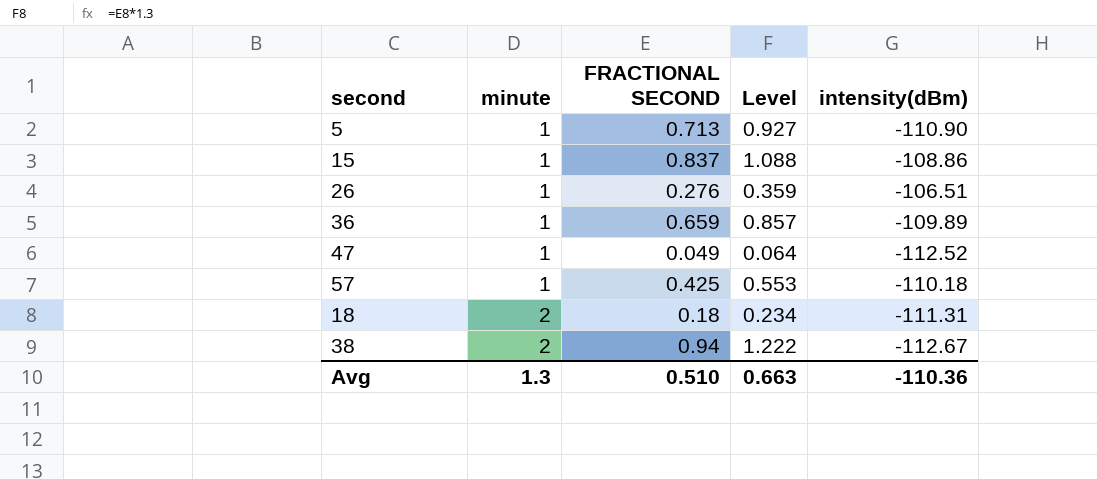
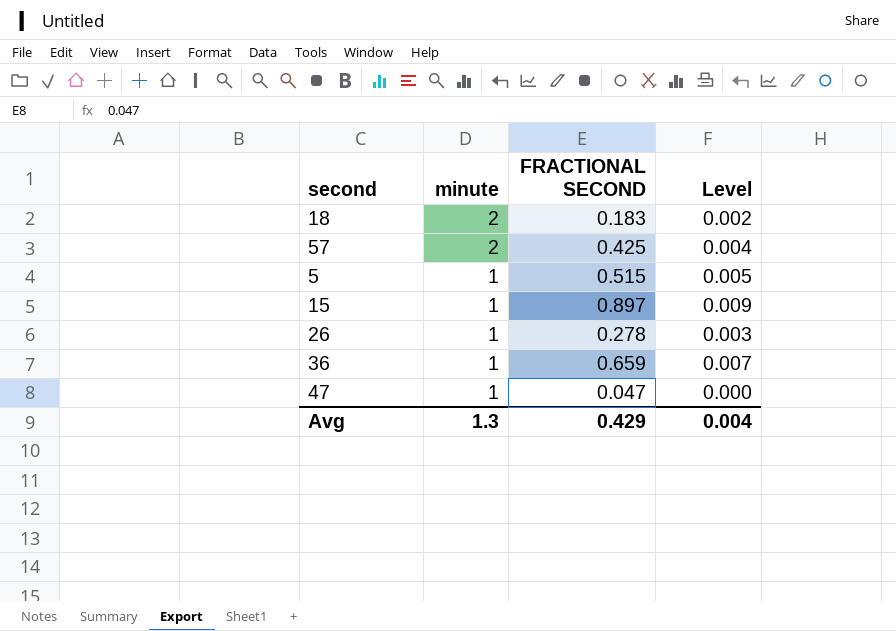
row order: minute ascending -> minute descending
column intensity(dBm) | position: 5 -> none
column Level | formula: [FRACTIONAL SECOND] * 1.3 -> [FRACTIONAL SECOND] * 0.01
row 38: 2 | 0.94 | 1.222 | -112.67 -> none
18 | FRACTIONAL SECOND: 0.18 -> 0.183
57 | minute: 1 -> 2
5 | FRACTIONAL SECOND: 0.713 -> 0.515
15 | FRACTIONAL SECOND: 0.837 -> 0.897
26 | FRACTIONAL SECOND: 0.276 -> 0.278
47 | FRACTIONAL SECOND: 0.049 -> 0.047
Avg | FRACTIONAL SECOND: 0.510 -> 0.429
Avg | Level: 0.663 -> 0.004

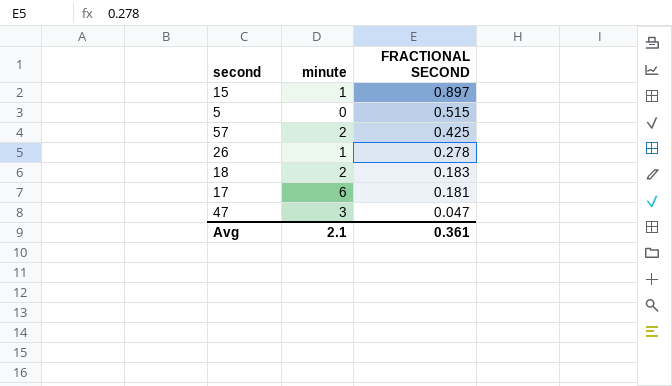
row order: minute descending -> FRACTIONAL SECOND descending
column Level | formula: [FRACTIONAL SECOND] * 0.01 -> none
row 36: 1 | 0.659 | 0.007 -> none
5 | minute: 1 -> 0
row 17: none -> 6 | 0.181
47 | minute: 1 -> 3
Avg | minute: 1.3 -> 2.1
Avg | FRACTIONAL SECOND: 0.429 -> 0.361

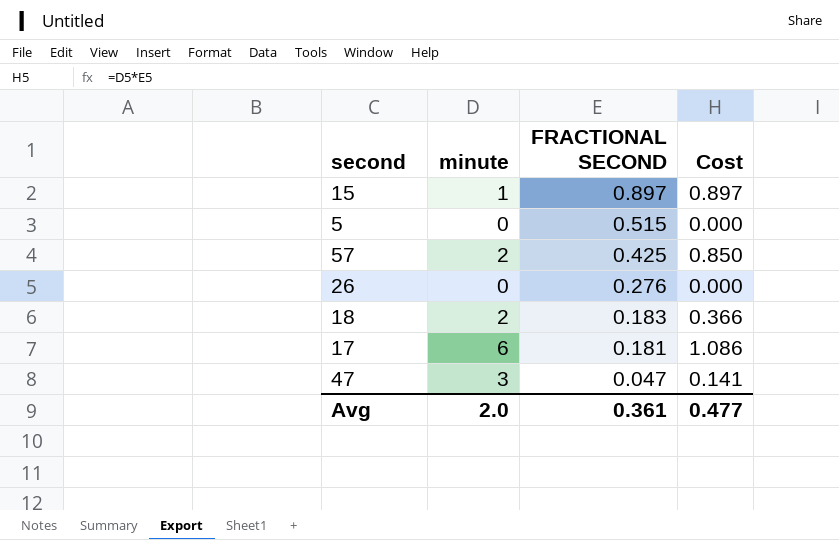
column Cost | formula: none -> [minute] * [FRACTIONAL SECOND]
26 | minute: 1 -> 0
26 | FRACTIONAL SECOND: 0.278 -> 0.276
Avg | minute: 2.1 -> 2.0

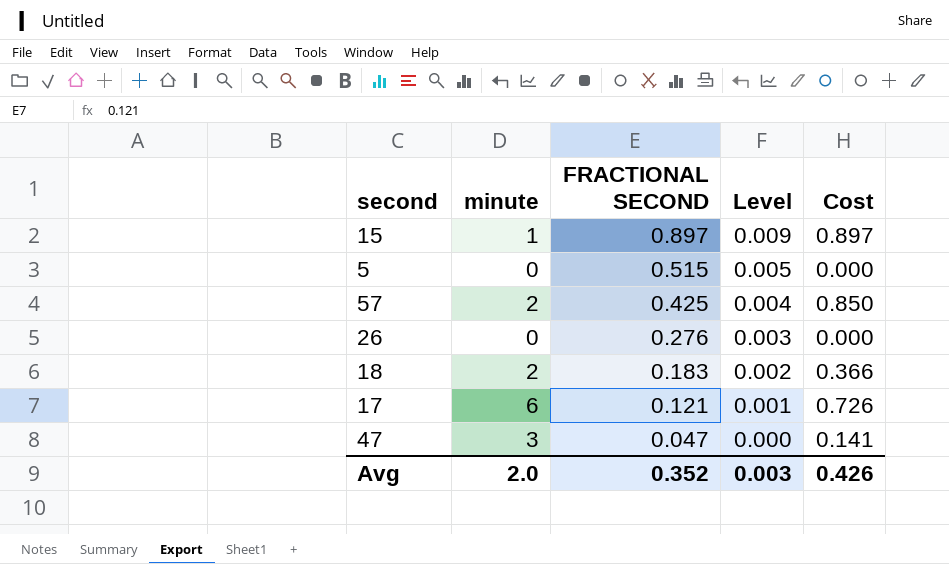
column Level | formula: none -> [FRACTIONAL SECOND] * 0.01
17 | FRACTIONAL SECOND: 0.181 -> 0.121
17 | Cost: 1.086 -> 0.726
Avg | FRACTIONAL SECOND: 0.361 -> 0.352
Avg | Cost: 0.477 -> 0.426

